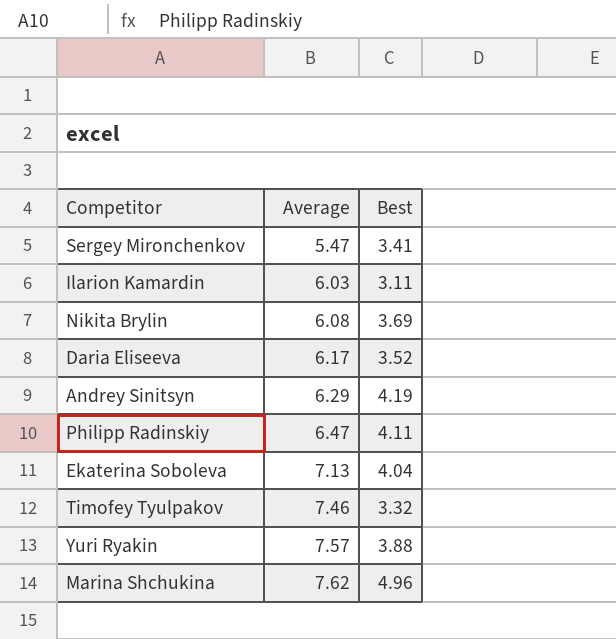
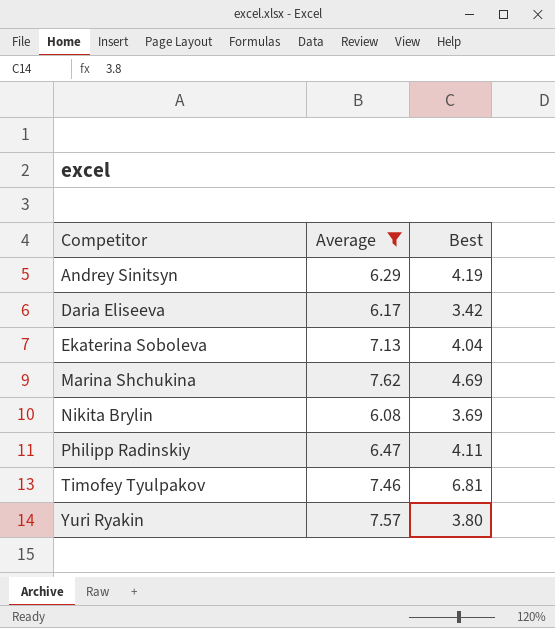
filter: none -> Average >= 6.08
row order: Average ascending -> Competitor ascending
Daria Eliseeva | Best: 3.52 -> 3.42
Marina Shchukina | Best: 4.96 -> 4.69
Timofey Tyulpakov | Best: 3.32 -> 6.81
Yuri Ryakin | Best: 3.88 -> 3.80

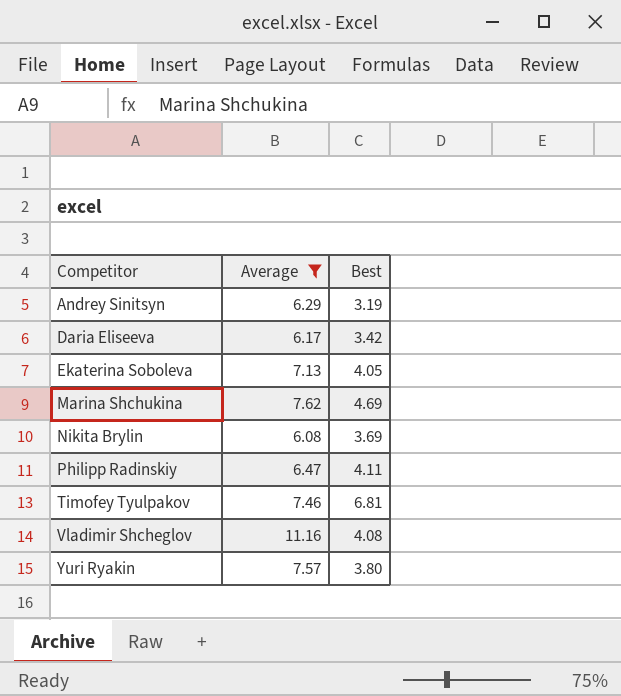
Andrey Sinitsyn | Best: 4.19 -> 3.19
Ekaterina Soboleva | Best: 4.04 -> 4.05
row Vladimir Shcheglov: none -> 11.16 | 4.08

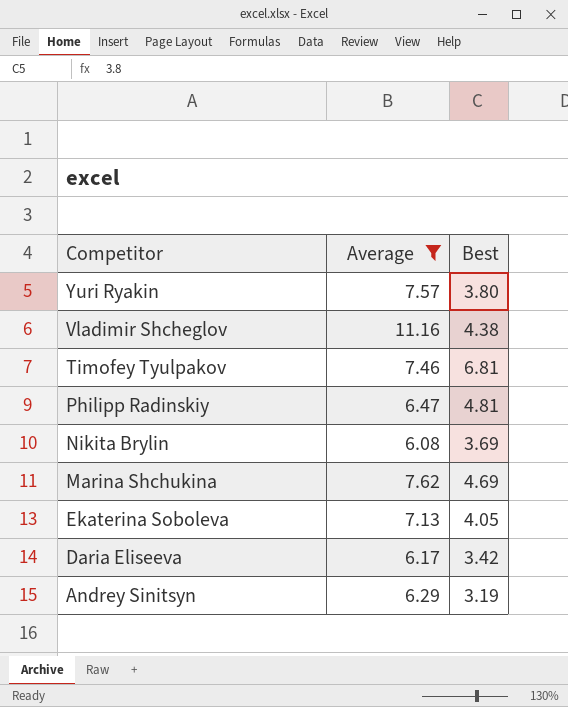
row order: Competitor ascending -> Competitor descending
Vladimir Shcheglov | Best: 4.08 -> 4.38
Philipp Radinskiy | Best: 4.11 -> 4.81

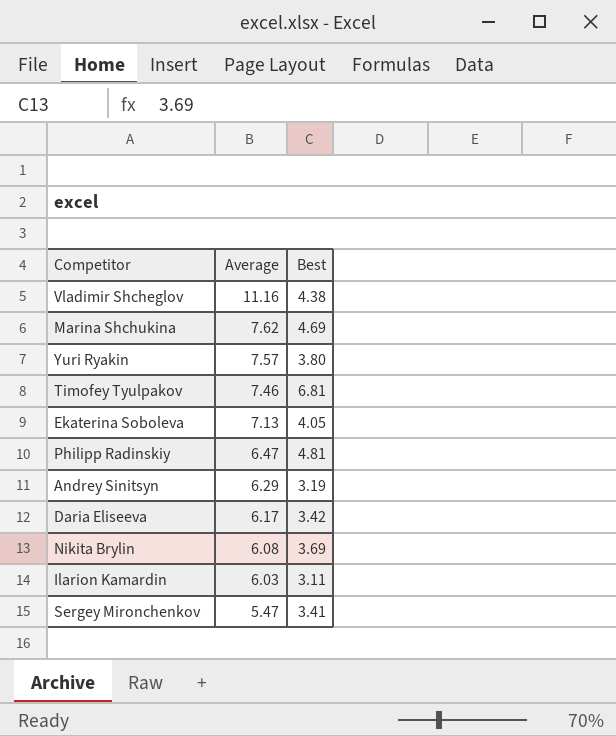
filter: Average >= 6.08 -> none
row order: Competitor descending -> Average descending

